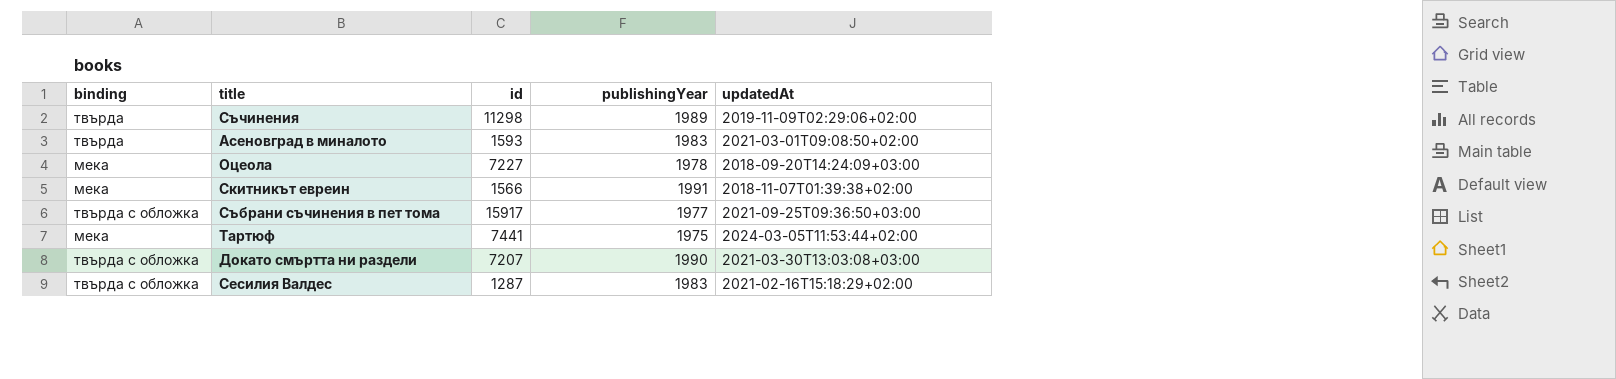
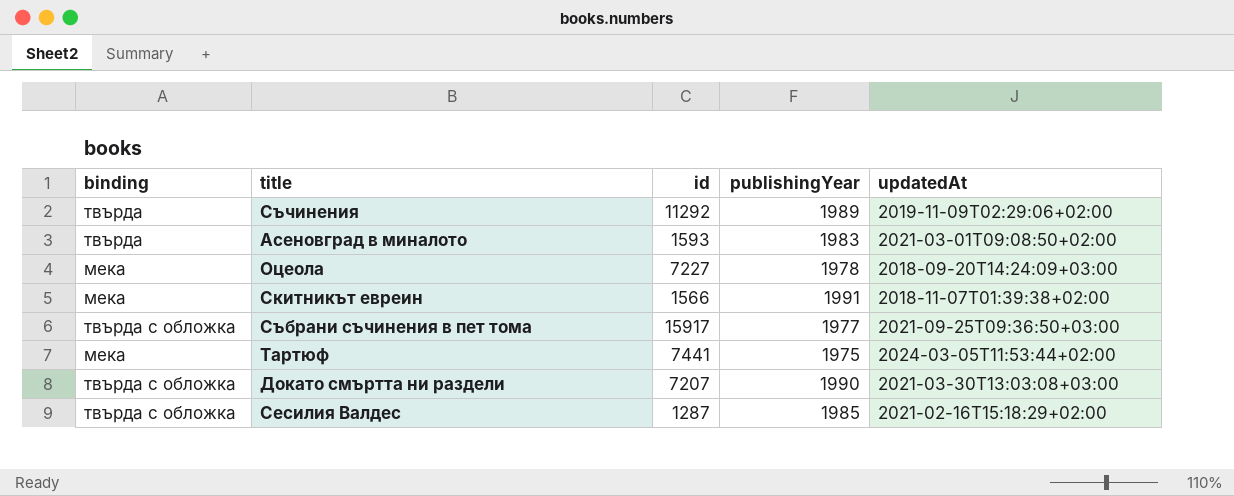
Съчинения | id: 11298 -> 11292
Сесилия Валдес | publishingYear: 1983 -> 1985

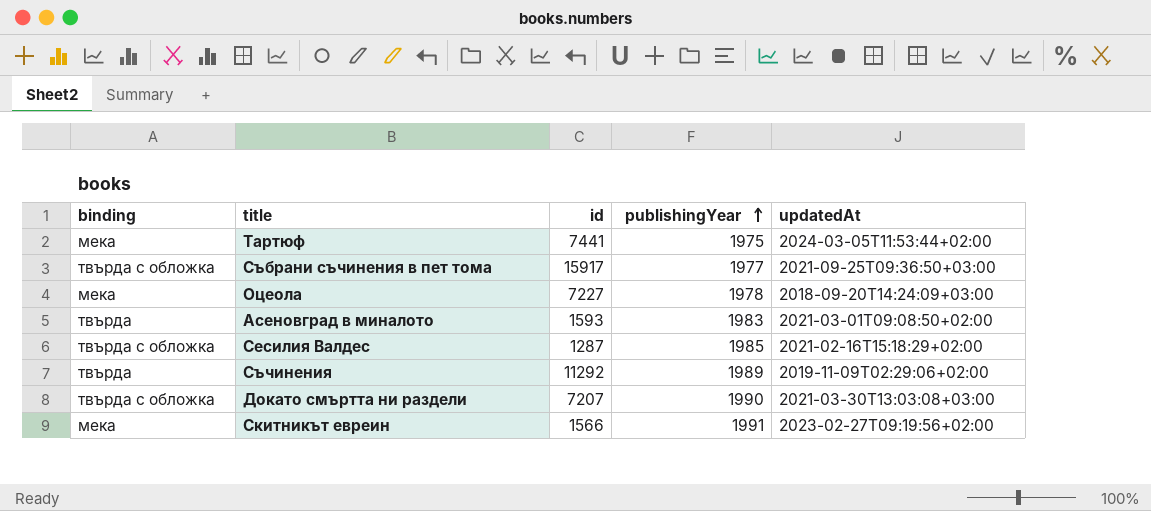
row order: none -> publishingYear ascending
Скитникът евреин | updatedAt: 2018-11-07T01:39:38+02:00 -> 2023-02-27T09:19:56+02:00

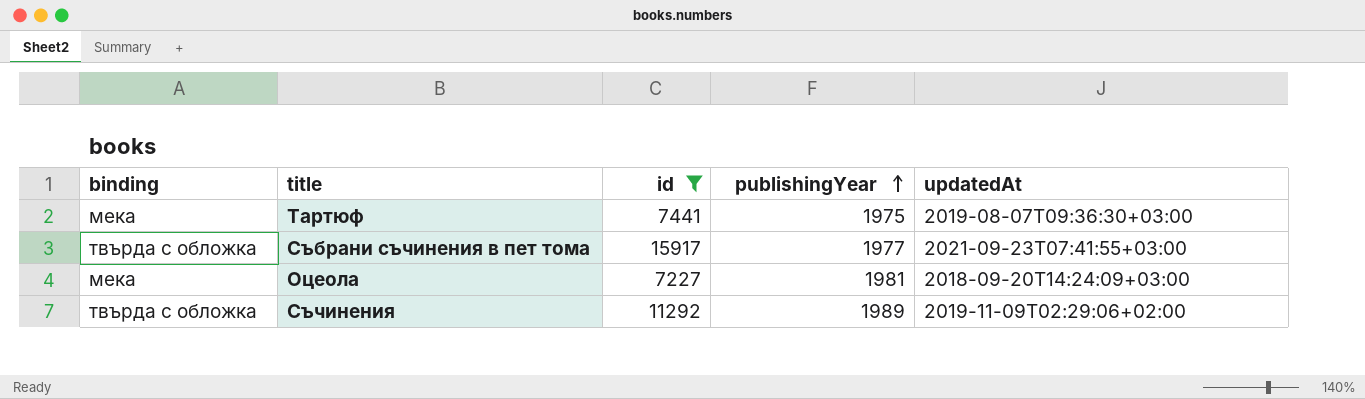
filter: none -> id >= 7227
Тартюф | updatedAt: 2024-03-05T11:53:44+02:00 -> 2019-08-07T09:36:30+03:00
Събрани съчинения в пет тома | updatedAt: 2021-09-25T09:36:50+03:00 -> 2021-09-23T07:41:55+03:00
Оцеола | publishingYear: 1978 -> 1981
Съчинения | binding: твърда -> твърда с обложка

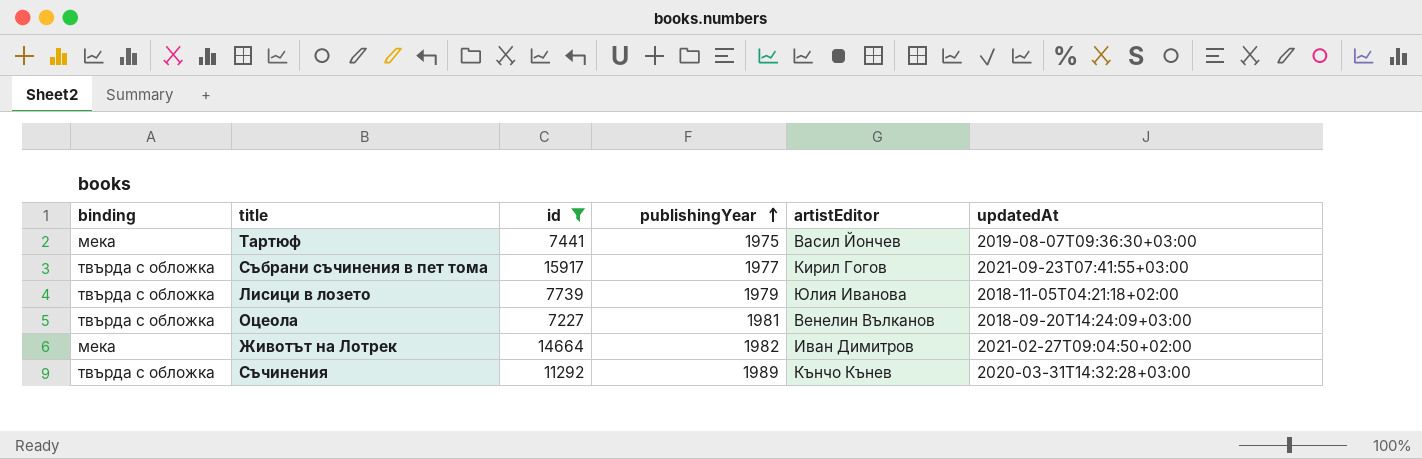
column artistEditor | position: none -> 5
row Лисици в лозето: none -> твърда с обложка | 7739 | 1979 | Юлия Иванова | 2018-11-05T04:21:18+02:00
Оцеола | binding: мека -> твърда с обложка
row Животът на Лотрек: none -> мека | 14664 | 1982 | Иван Димитров | 2021-02-27T09:04:50+02:00
Съчинения | updatedAt: 2019-11-09T02:29:06+02:00 -> 2020-03-31T14:32:28+03:00

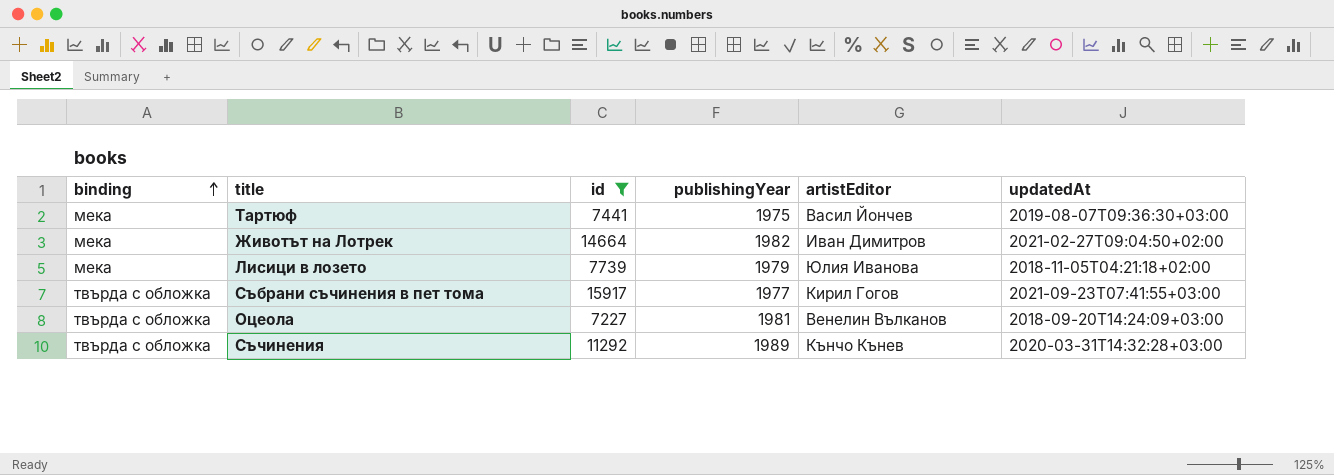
row order: publishingYear ascending -> binding ascending
Лисици в лозето | binding: твърда с обложка -> мека

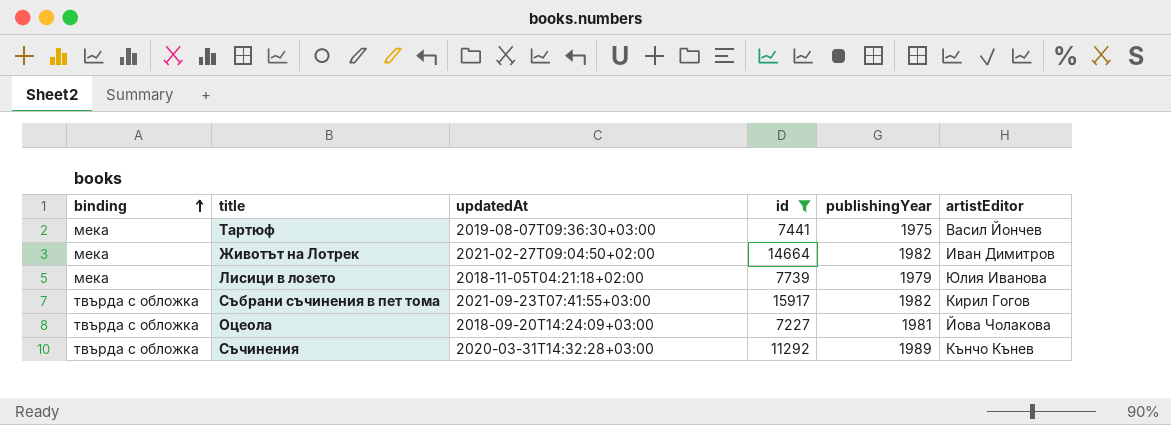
column updatedAt | position: 6 -> 3
Събрани съчинения в пет тома | publishingYear: 1977 -> 1982
Оцеола | artistEditor: Венелин Вълканов -> Йова Чолакова

